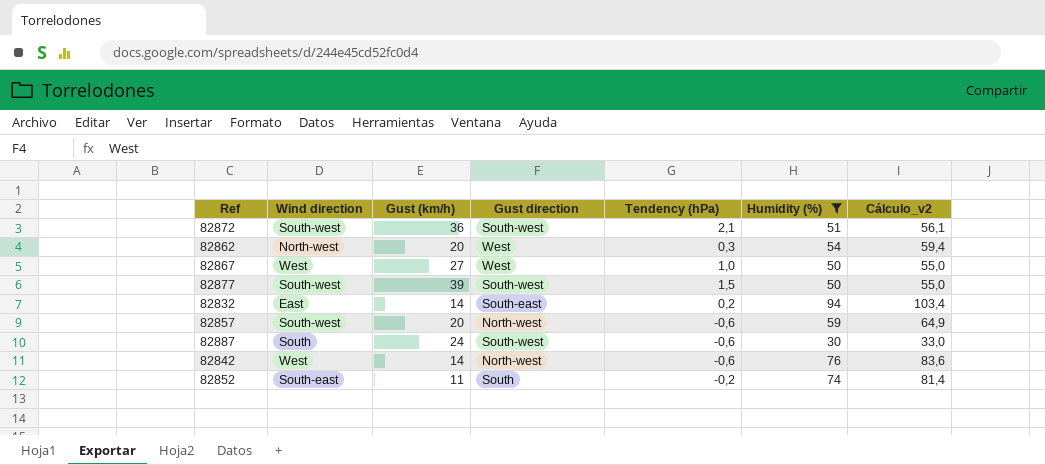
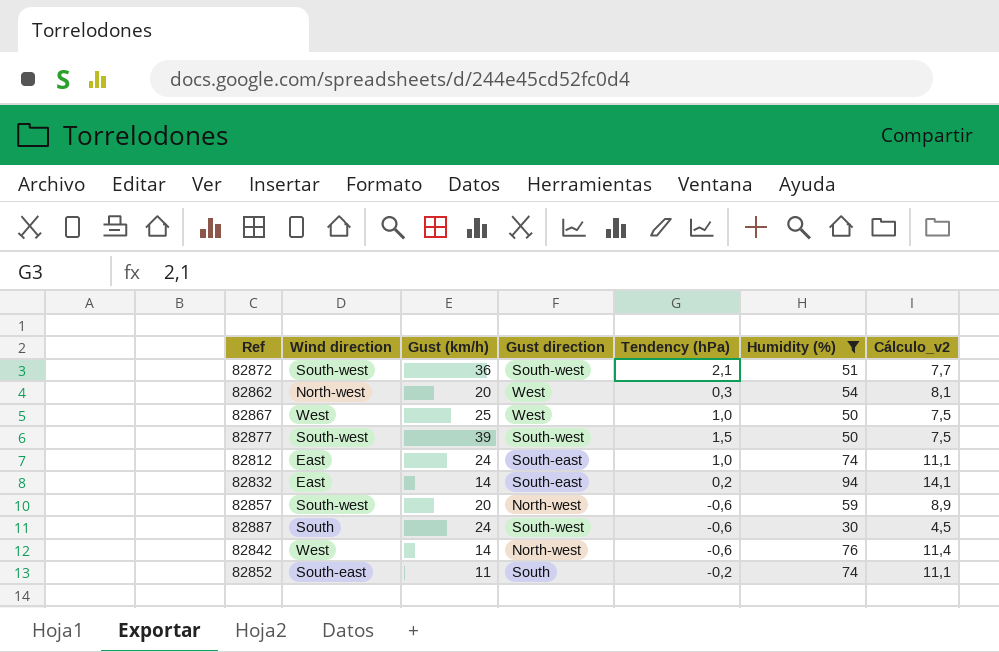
column Cálculo_v2 | formula: [Humidity (%)] * 1,1 -> [Humidity (%)] * 0,15
82867 | Gust (km/h): 27 -> 25
row 82812: none -> East | 24 | South-east | 1,0 | 74 | 11,1

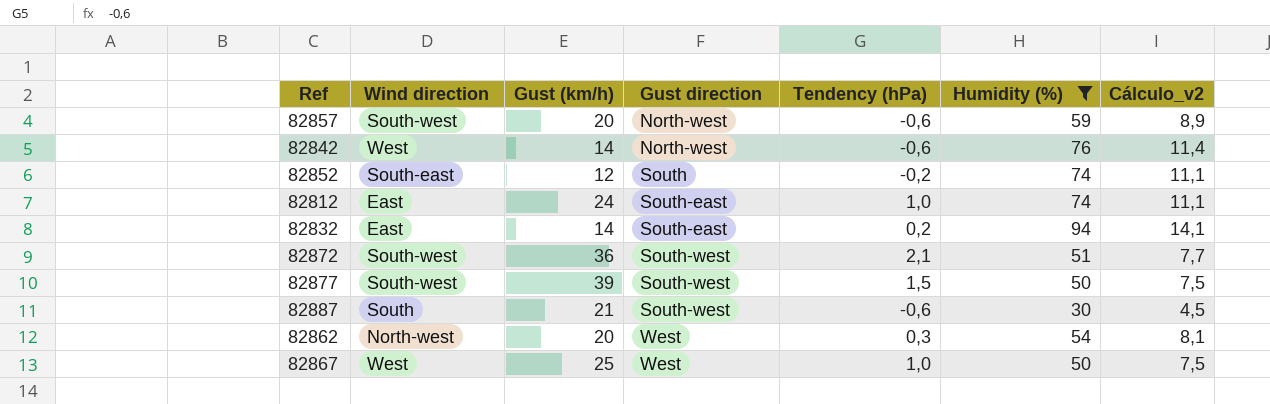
row order: none -> Gust direction ascending
82852 | Gust (km/h): 11 -> 12
82887 | Gust (km/h): 24 -> 21

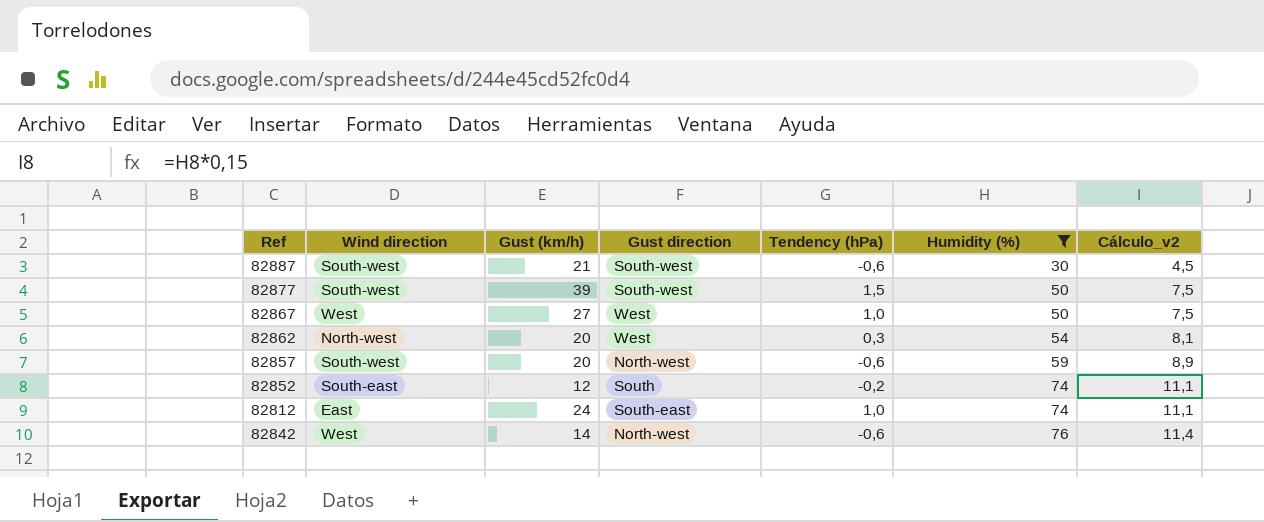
row order: Gust direction ascending -> Humidity (%) ascending
row 82832: East | 14 | South-east | 0,2 | 94 | 14,1 -> none
row 82872: South-west | 36 | South-west | 2,1 | 51 | 7,7 -> none
82887 | Wind direction: South -> South-west
82867 | Gust (km/h): 25 -> 27

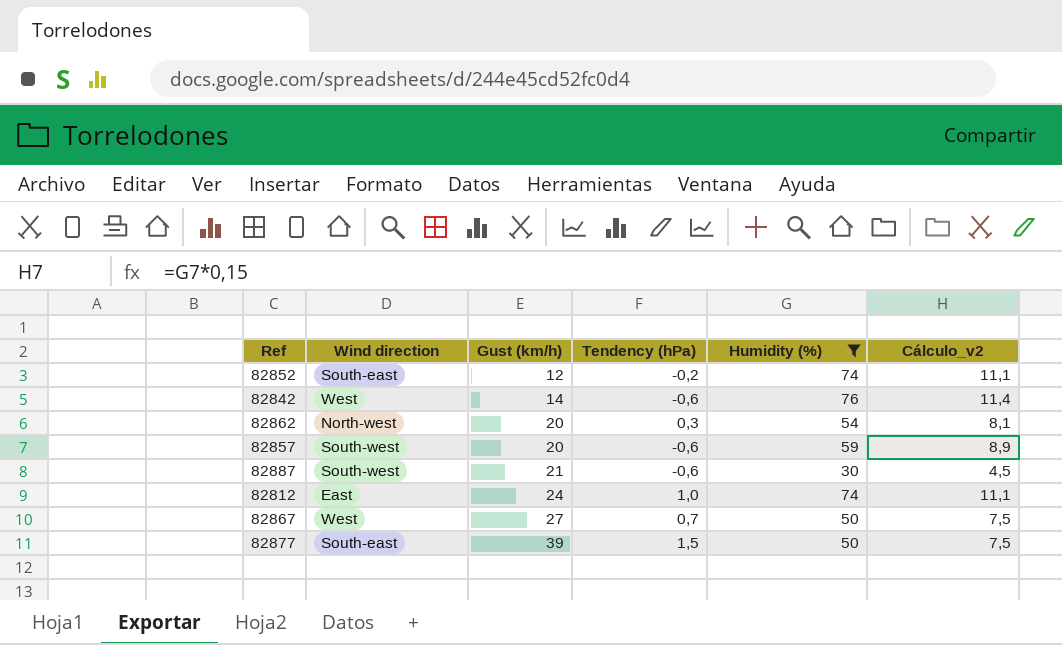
row order: Humidity (%) ascending -> Gust (km/h) ascending
column Gust direction | position: 4 -> none
82867 | Tendency (hPa): 1,0 -> 0,7
82877 | Wind direction: South-west -> South-east

